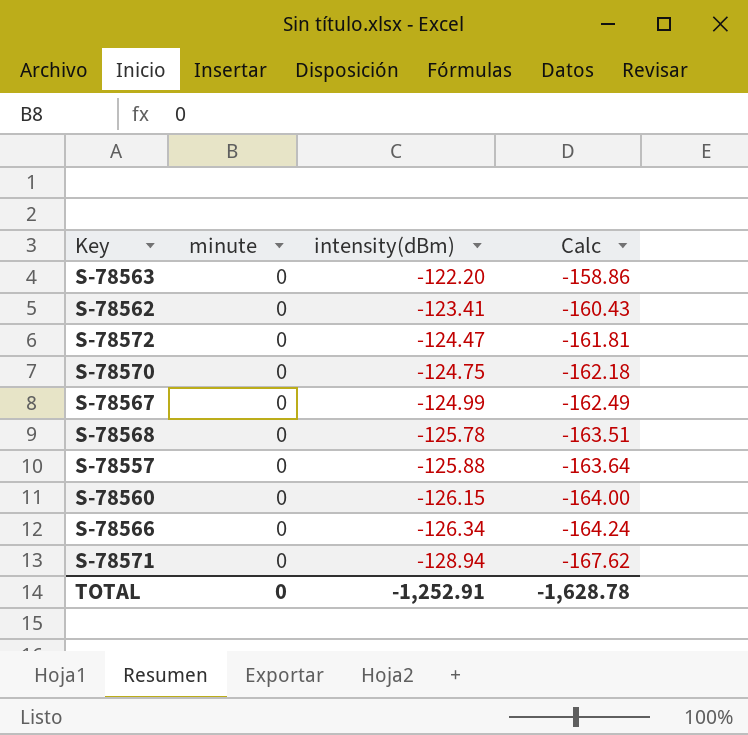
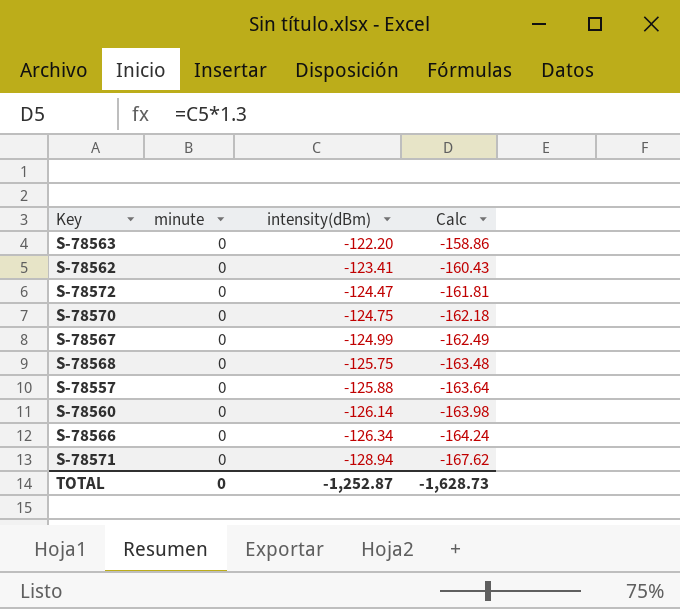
S-78568 | intensity(dBm): -125.78 -> -125.75
S-78568 | Calc: -163.51 -> -163.48
S-78560 | intensity(dBm): -126.15 -> -126.14
S-78560 | Calc: -164.00 -> -163.98
TOTAL | intensity(dBm): -1,252.91 -> -1,252.87
TOTAL | Calc: -1,628.78 -> -1,628.73

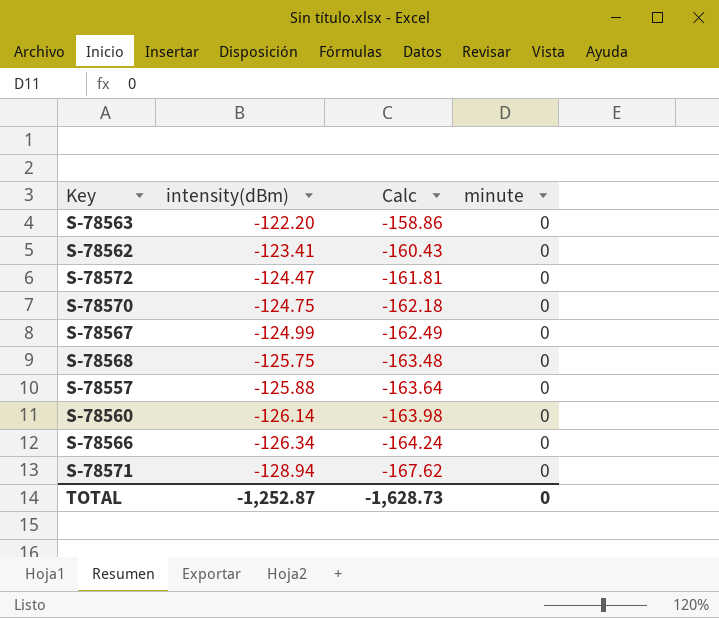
column minute | position: 2 -> 4

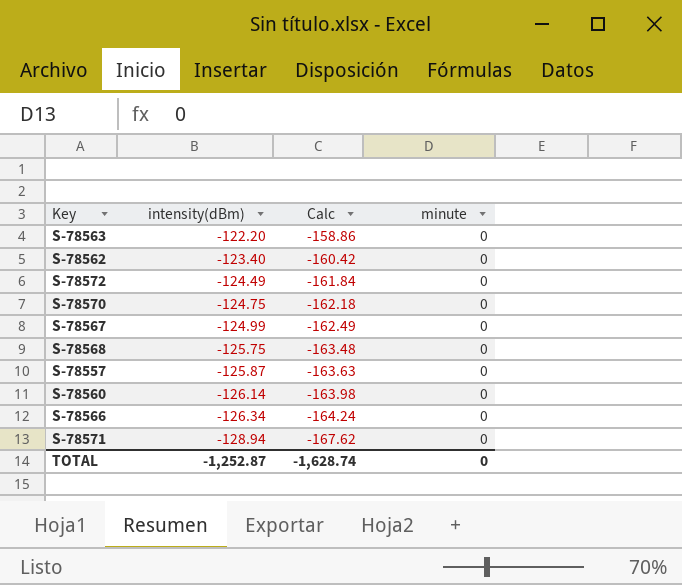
S-78562 | intensity(dBm): -123.41 -> -123.40
S-78562 | Calc: -160.43 -> -160.42
S-78572 | intensity(dBm): -124.47 -> -124.49
S-78572 | Calc: -161.81 -> -161.84
S-78557 | intensity(dBm): -125.88 -> -125.87
S-78557 | Calc: -163.64 -> -163.63
TOTAL | Calc: -1,628.73 -> -1,628.74

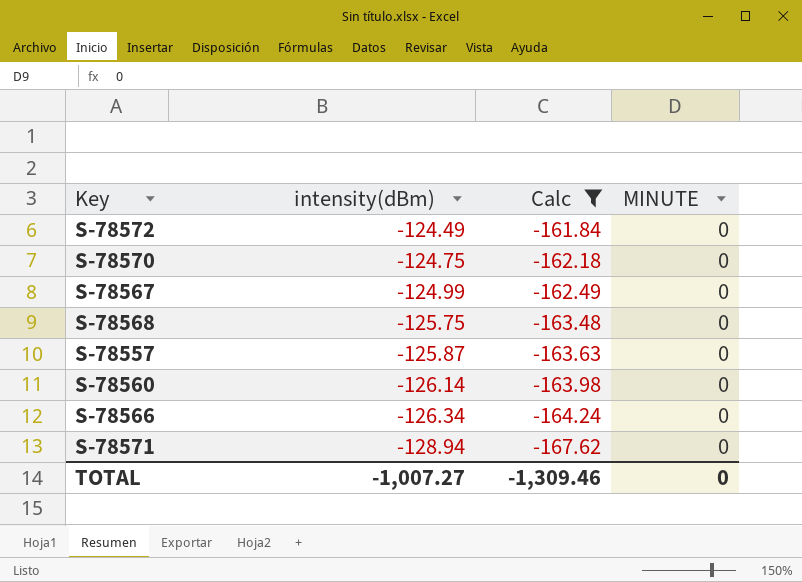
filter: none -> Calc <= -161.84
column name: minute -> MINUTE
TOTAL | intensity(dBm): -1,252.87 -> -1,007.27
TOTAL | Calc: -1,628.74 -> -1,309.46

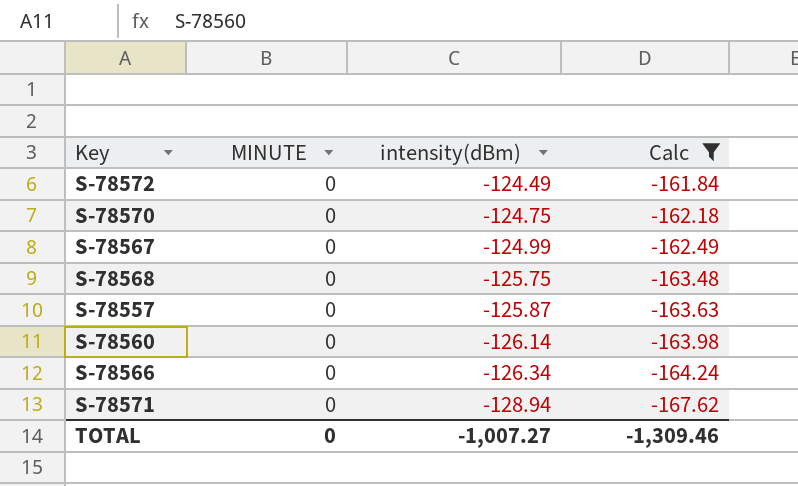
column MINUTE | position: 4 -> 2

